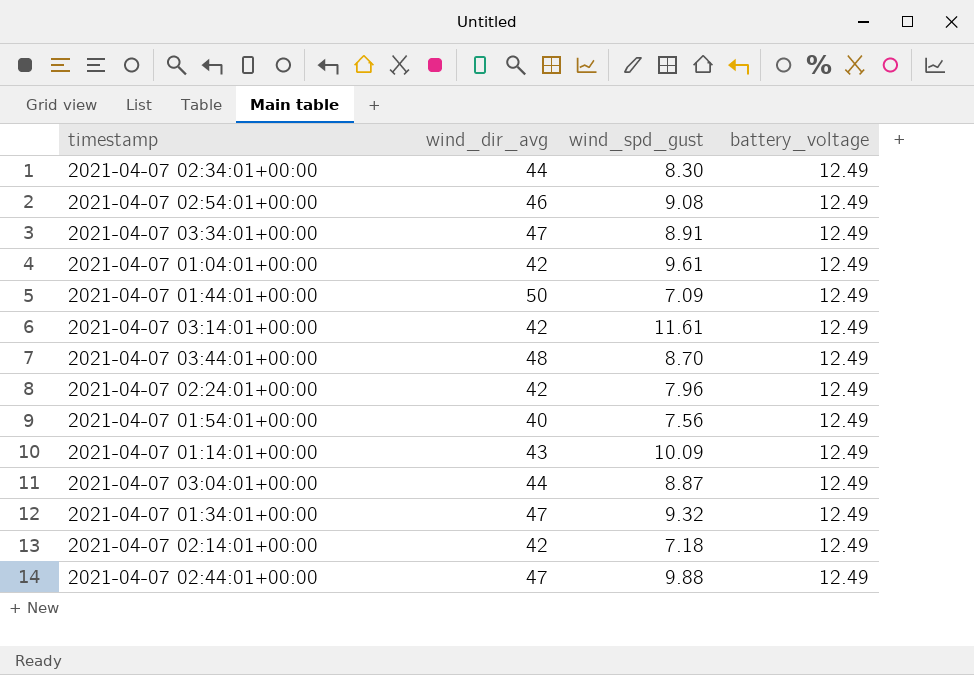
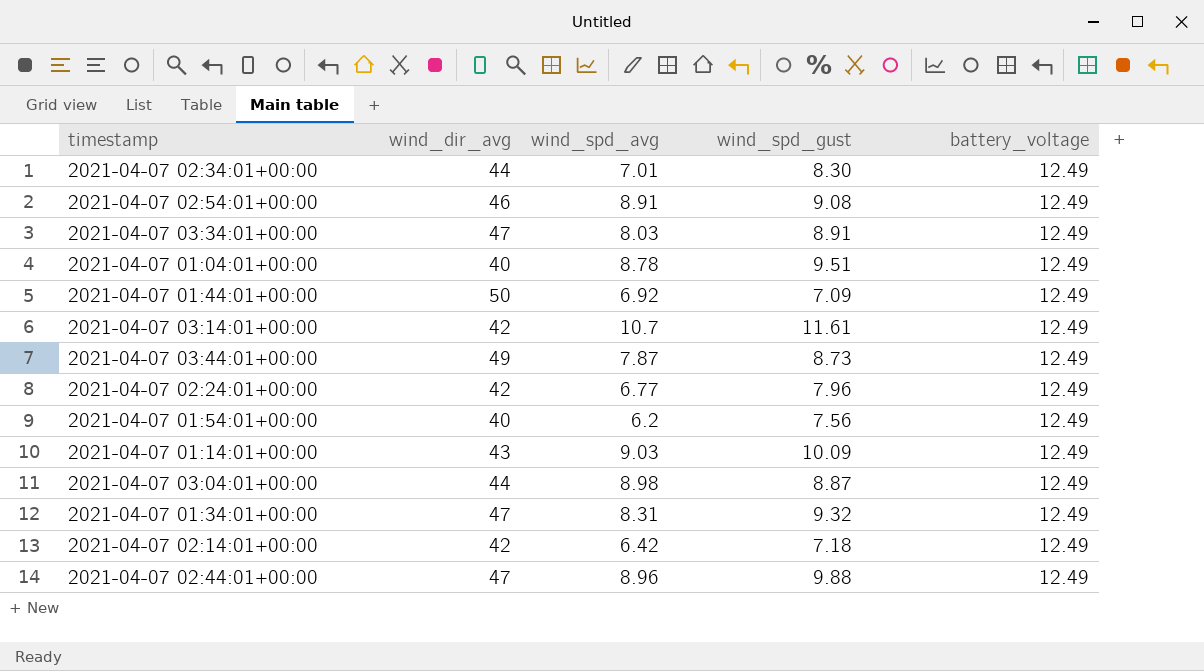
column wind_spd_avg | position: none -> 3
2021-04-07 01:04:01+00:00 | wind_dir_avg: 42 -> 40
2021-04-07 01:04:01+00:00 | wind_spd_gust: 9.61 -> 9.51
2021-04-07 03:44:01+00:00 | wind_dir_avg: 48 -> 49
2021-04-07 03:44:01+00:00 | wind_spd_gust: 8.70 -> 8.73

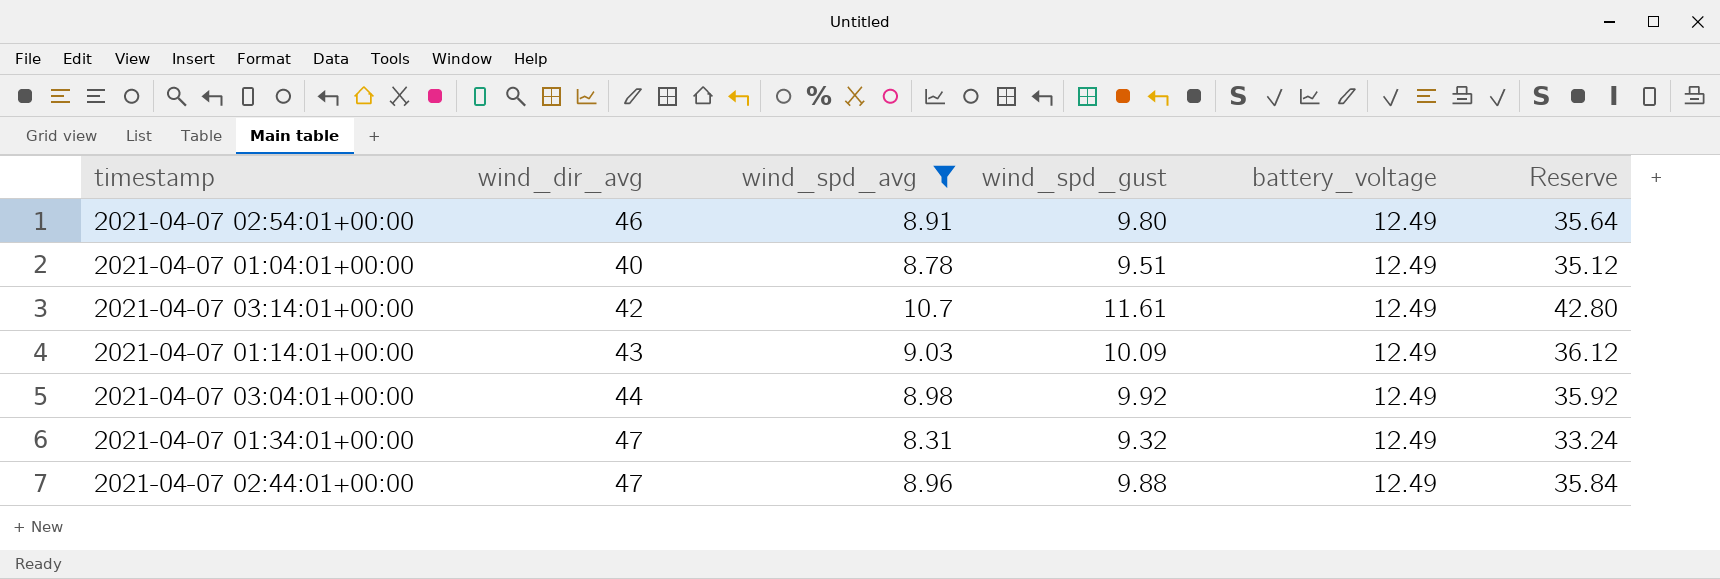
filter: none -> wind_spd_avg >= 8.31
column Reserve | formula: none -> [wind_spd_avg] * 4
2021-04-07 02:54:01+00:00 | wind_spd_gust: 9.08 -> 9.80
2021-04-07 03:04:01+00:00 | wind_spd_gust: 8.87 -> 9.92

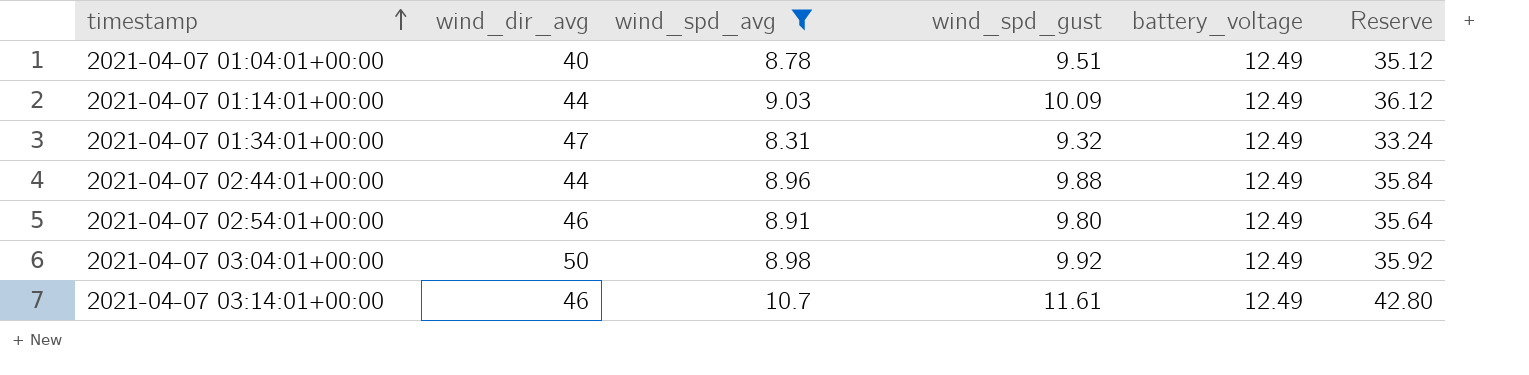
row order: none -> timestamp ascending
2021-04-07 01:14:01+00:00 | wind_dir_avg: 43 -> 44
2021-04-07 02:44:01+00:00 | wind_dir_avg: 47 -> 44
2021-04-07 03:04:01+00:00 | wind_dir_avg: 44 -> 50
2021-04-07 03:14:01+00:00 | wind_dir_avg: 42 -> 46

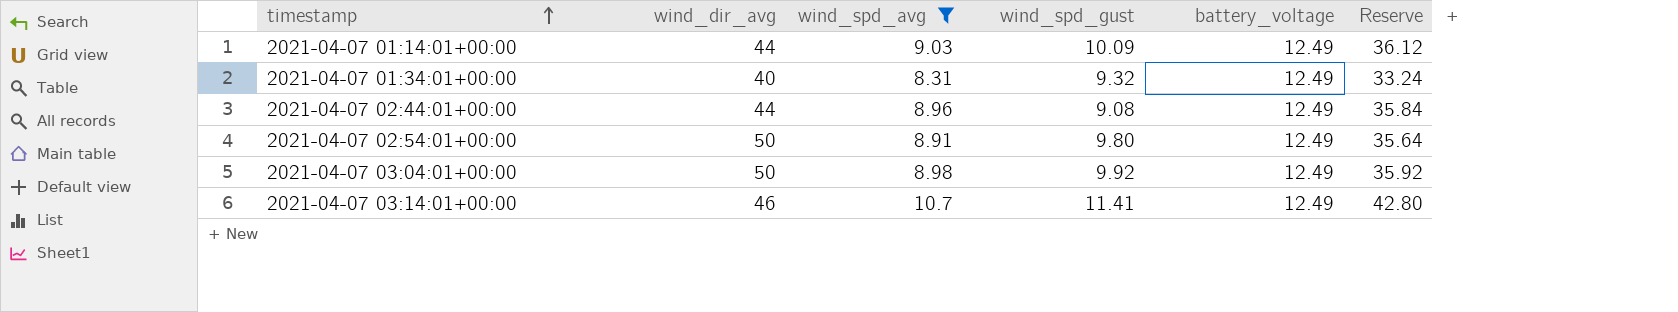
row 2021-04-07 01:04:01+00:00: 40 | 8.78 | 9.51 | 12.49 | 35.12 -> none
2021-04-07 01:34:01+00:00 | wind_dir_avg: 47 -> 40
2021-04-07 02:44:01+00:00 | wind_spd_gust: 9.88 -> 9.08
2021-04-07 02:54:01+00:00 | wind_dir_avg: 46 -> 50
2021-04-07 03:14:01+00:00 | wind_spd_gust: 11.61 -> 11.41

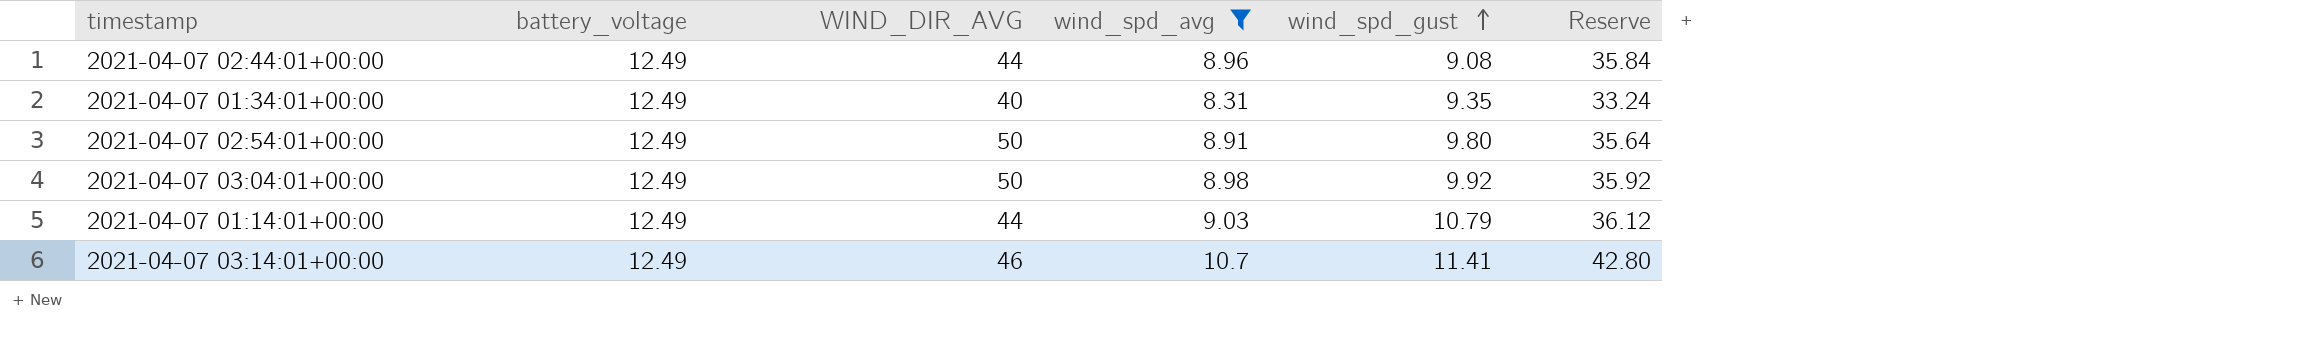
row order: timestamp ascending -> wind_spd_gust ascending
column battery_voltage | position: 5 -> 2
column name: wind_dir_avg -> WIND_DIR_AVG
2021-04-07 01:34:01+00:00 | wind_spd_gust: 9.32 -> 9.35
2021-04-07 01:14:01+00:00 | wind_spd_gust: 10.09 -> 10.79

